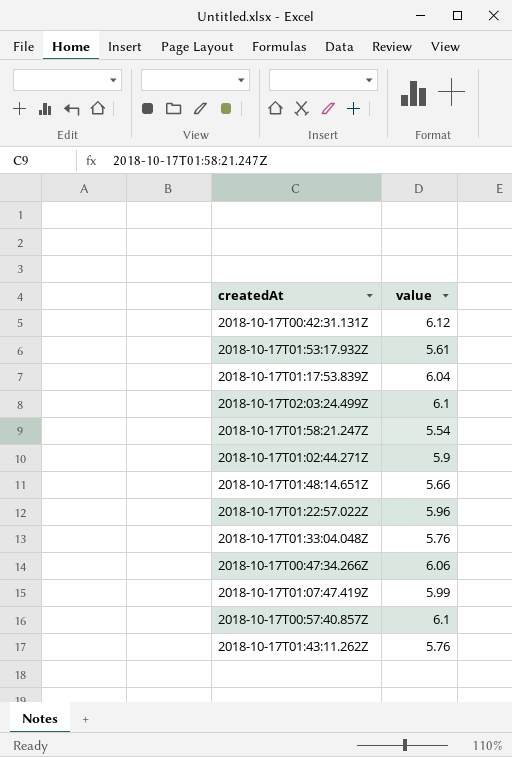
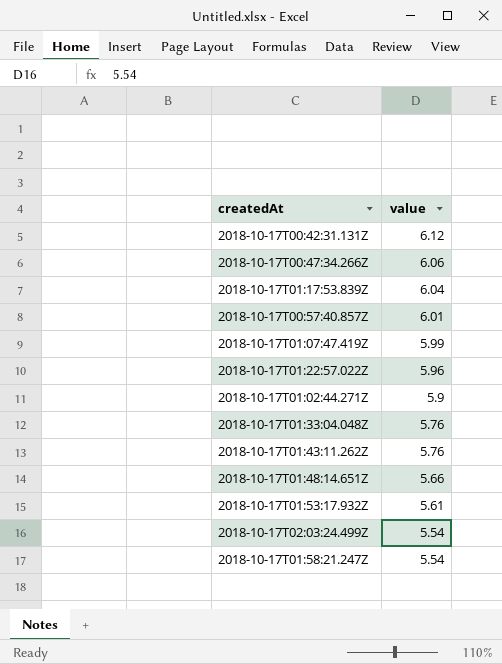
row order: none -> value descending
2018-10-17T00:57:40.857Z | value: 6.1 -> 6.01
2018-10-17T02:03:24.499Z | value: 6.1 -> 5.54

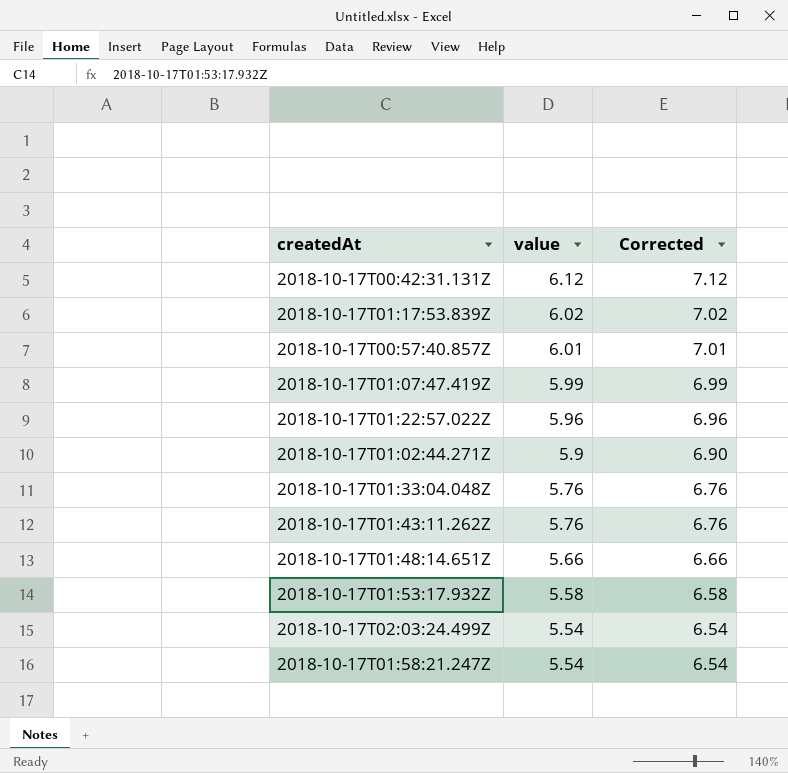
column Corrected | formula: none -> [value] + 1
row 2018-10-17T00:47:34.266Z: 6.06 -> none
2018-10-17T01:17:53.839Z | value: 6.04 -> 6.02
2018-10-17T01:53:17.932Z | value: 5.61 -> 5.58

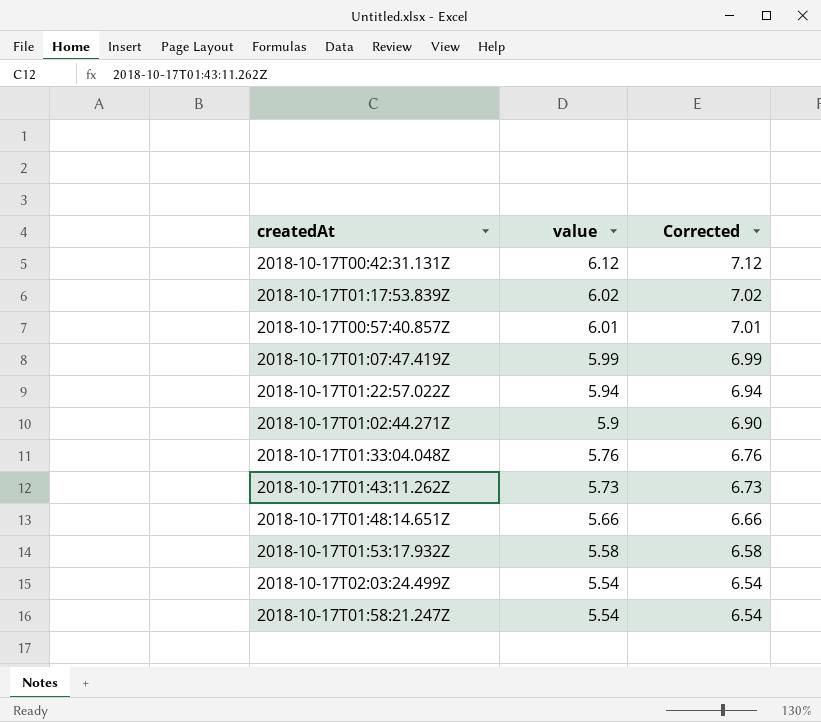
2018-10-17T01:22:57.022Z | value: 5.96 -> 5.94
2018-10-17T01:22:57.022Z | Corrected: 6.96 -> 6.94
2018-10-17T01:43:11.262Z | value: 5.76 -> 5.73
2018-10-17T01:43:11.262Z | Corrected: 6.76 -> 6.73

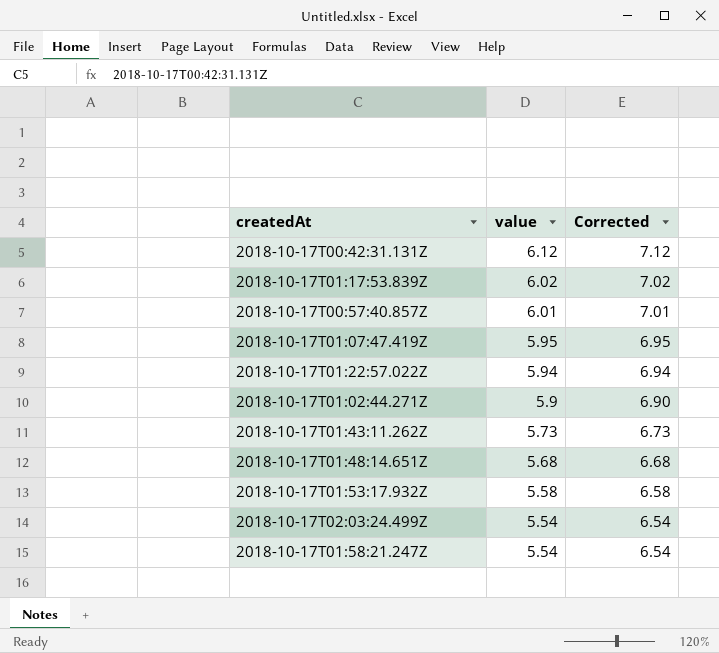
row 2018-10-17T01:33:04.048Z: 5.76 | 6.76 -> none
2018-10-17T01:07:47.419Z | value: 5.99 -> 5.95
2018-10-17T01:07:47.419Z | Corrected: 6.99 -> 6.95
2018-10-17T01:48:14.651Z | value: 5.66 -> 5.68
2018-10-17T01:48:14.651Z | Corrected: 6.66 -> 6.68

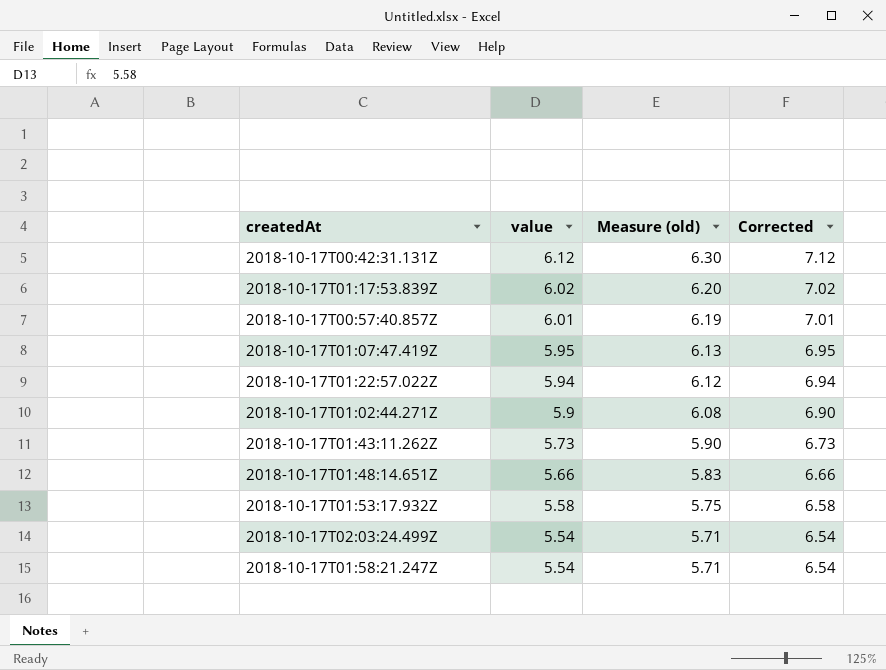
column Measure (old) | formula: none -> [value] * 1.03
2018-10-17T01:48:14.651Z | value: 5.68 -> 5.66
2018-10-17T01:48:14.651Z | Corrected: 6.68 -> 6.66

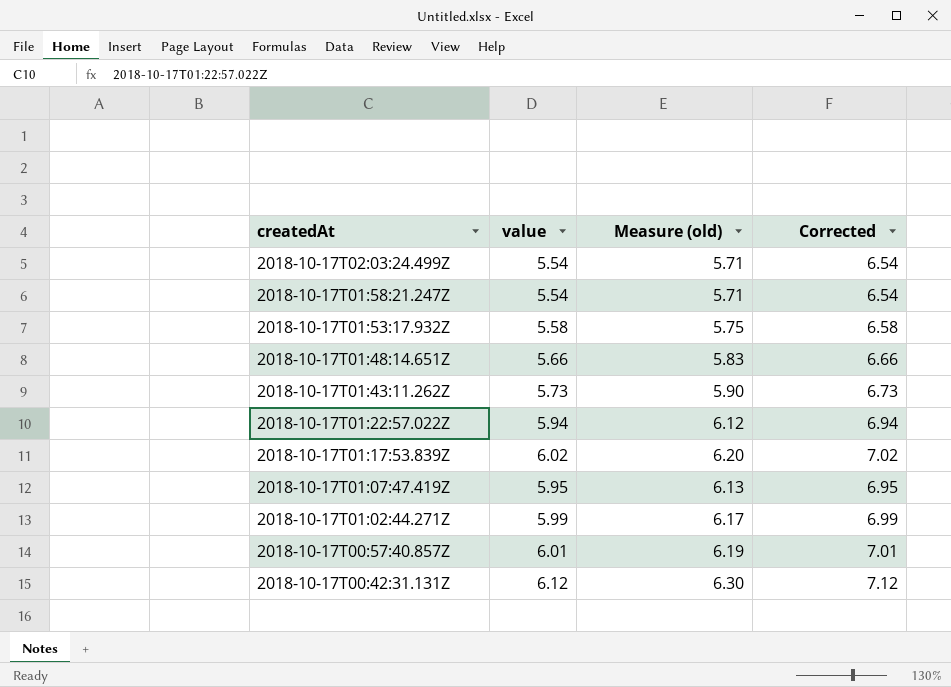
row order: value descending -> createdAt descending
2018-10-17T01:02:44.271Z | value: 5.9 -> 5.99
2018-10-17T01:02:44.271Z | Measure (old): 6.08 -> 6.17
2018-10-17T01:02:44.271Z | Corrected: 6.90 -> 6.99

